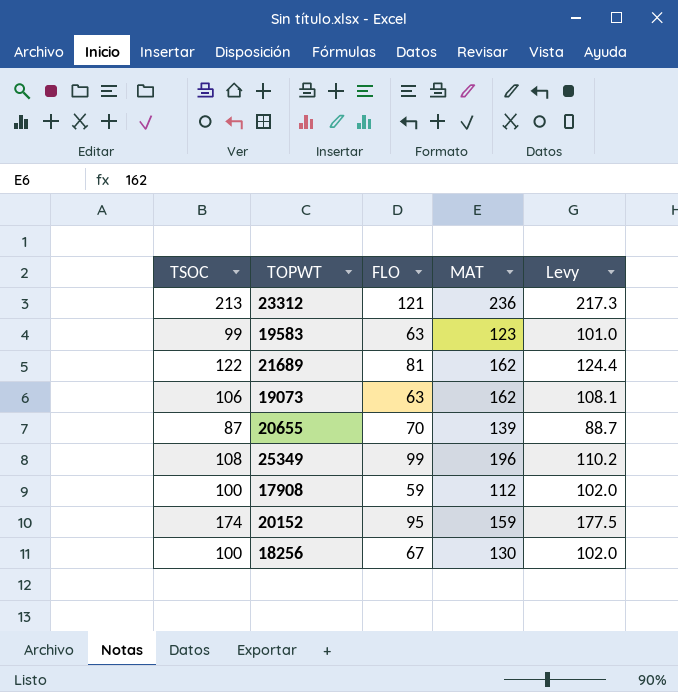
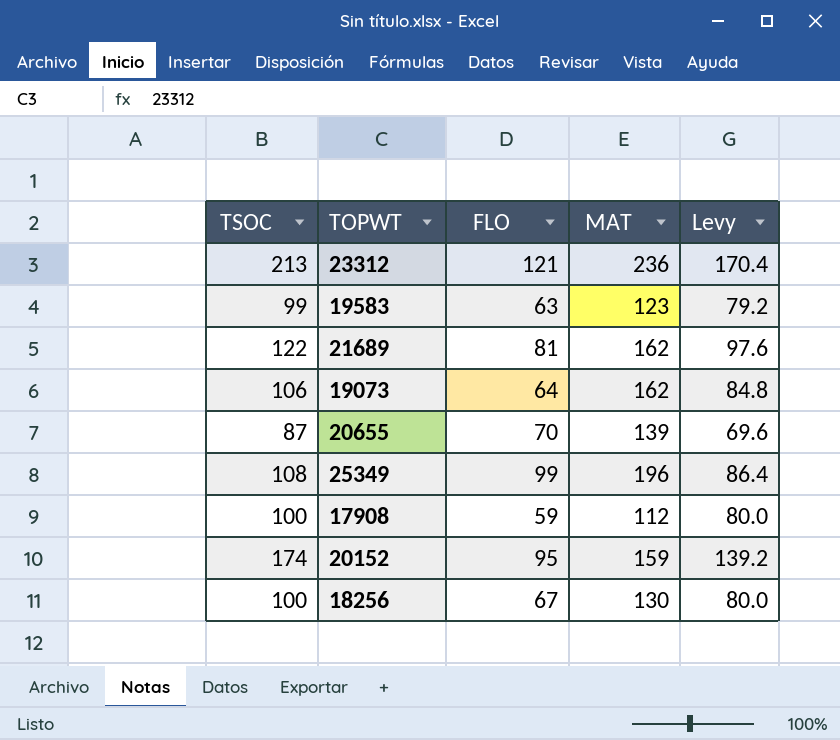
column Levy | formula: [TSOC] * 1.02 -> [TSOC] * 0.8
19073 | FLO: 63 -> 64

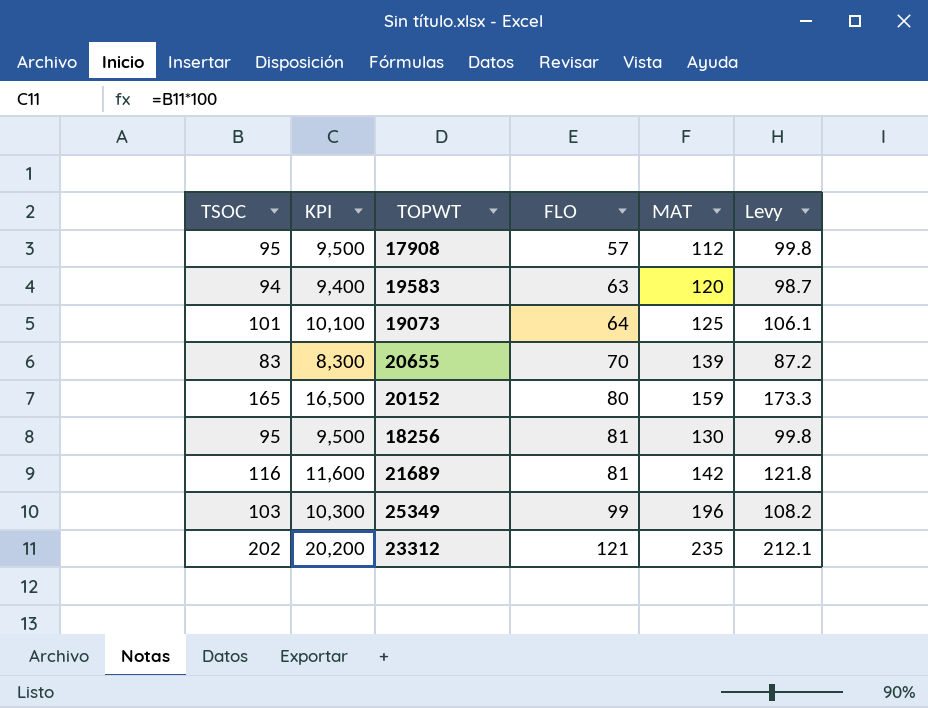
row order: none -> FLO ascending
column KPI | formula: none -> [TSOC] * 100
column Levy | formula: [TSOC] * 0.8 -> [TSOC] * 1.05
17908 | TSOC: 100 -> 95
17908 | FLO: 59 -> 57
19583 | TSOC: 99 -> 94
19583 | MAT: 123 -> 120
19073 | TSOC: 106 -> 101
19073 | MAT: 162 -> 125
20655 | TSOC: 87 -> 83
20152 | TSOC: 174 -> 165
20152 | FLO: 95 -> 80
18256 | TSOC: 100 -> 95
18256 | FLO: 67 -> 81
21689 | TSOC: 122 -> 116
21689 | MAT: 162 -> 142
25349 | TSOC: 108 -> 103
23312 | TSOC: 213 -> 202
23312 | MAT: 236 -> 235

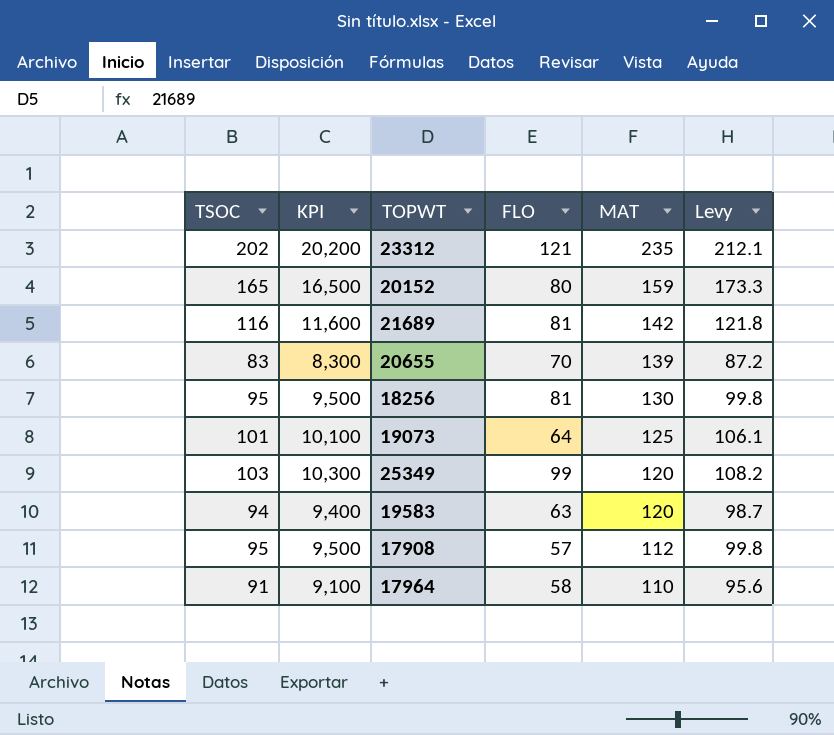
row order: FLO ascending -> MAT descending
25349 | MAT: 196 -> 120
row 17964: none -> 91 | 9,100 | 58 | 110 | 95.6

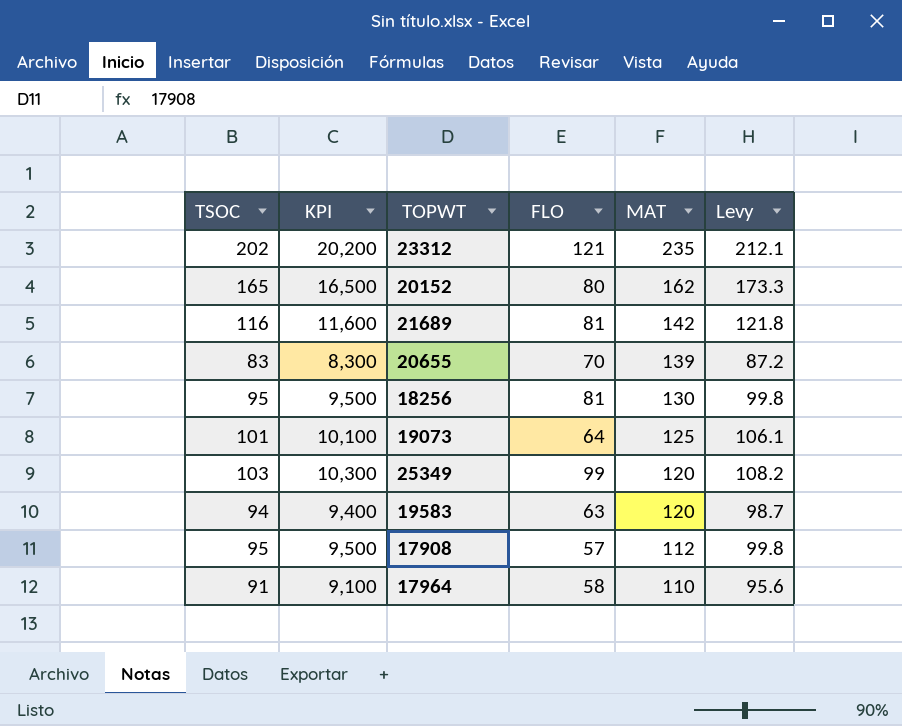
20152 | MAT: 159 -> 162

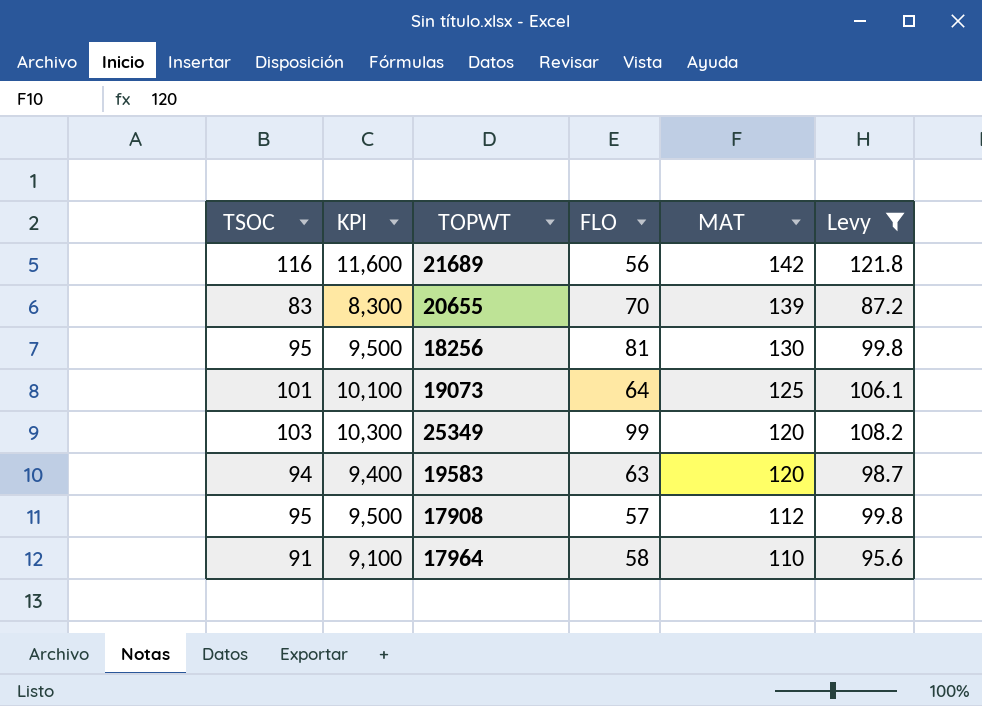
filter: none -> Levy <= 121.8
21689 | FLO: 81 -> 56

